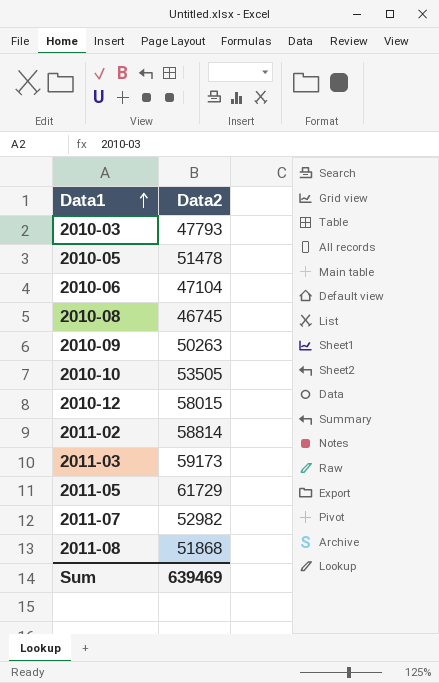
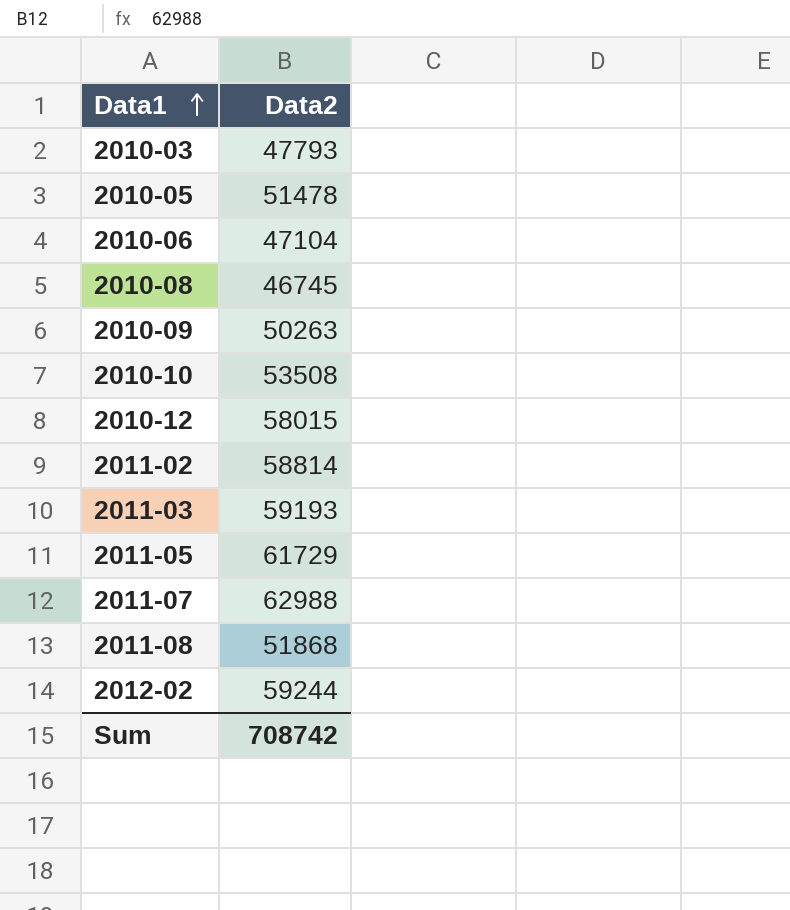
2010-10 | Data2: 53505 -> 53508
2011-03 | Data2: 59173 -> 59193
2011-07 | Data2: 52982 -> 62988
row 2012-02: none -> 59244
Sum | Data2: 639469 -> 708742

